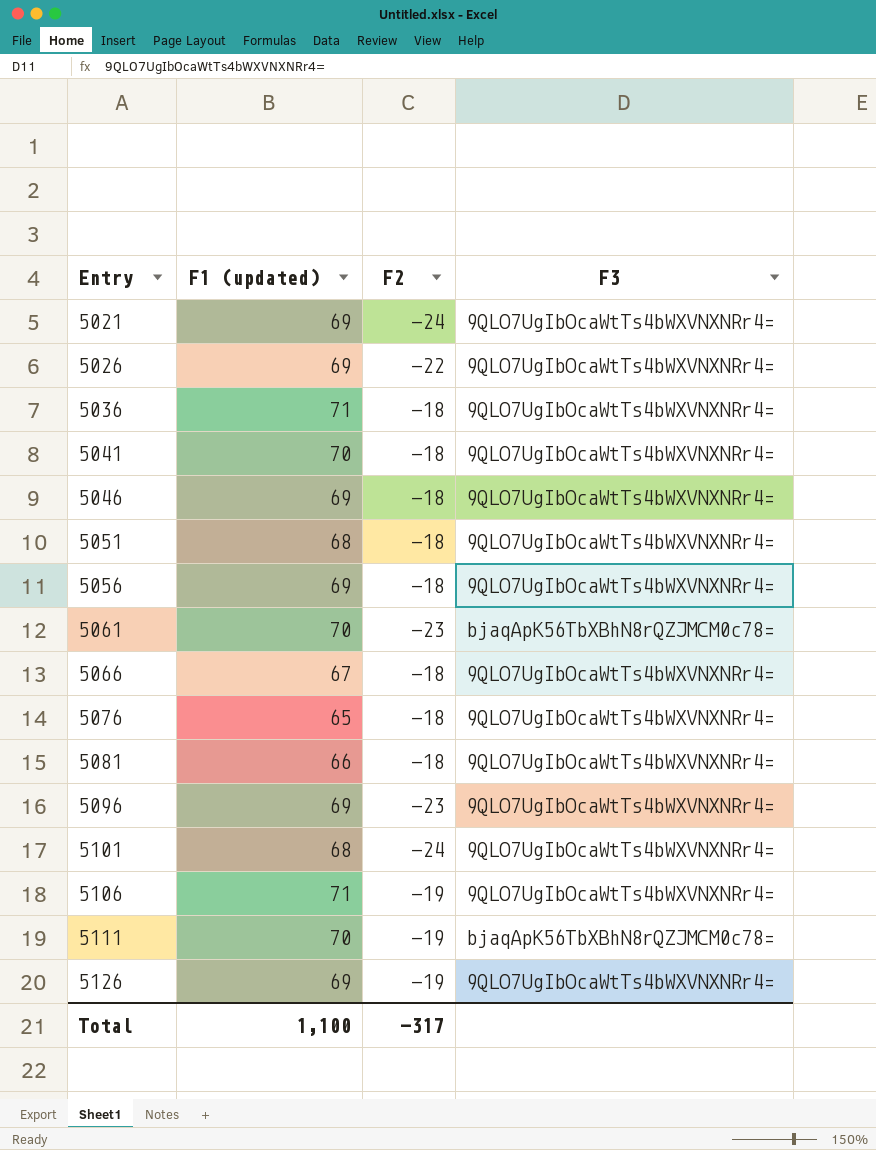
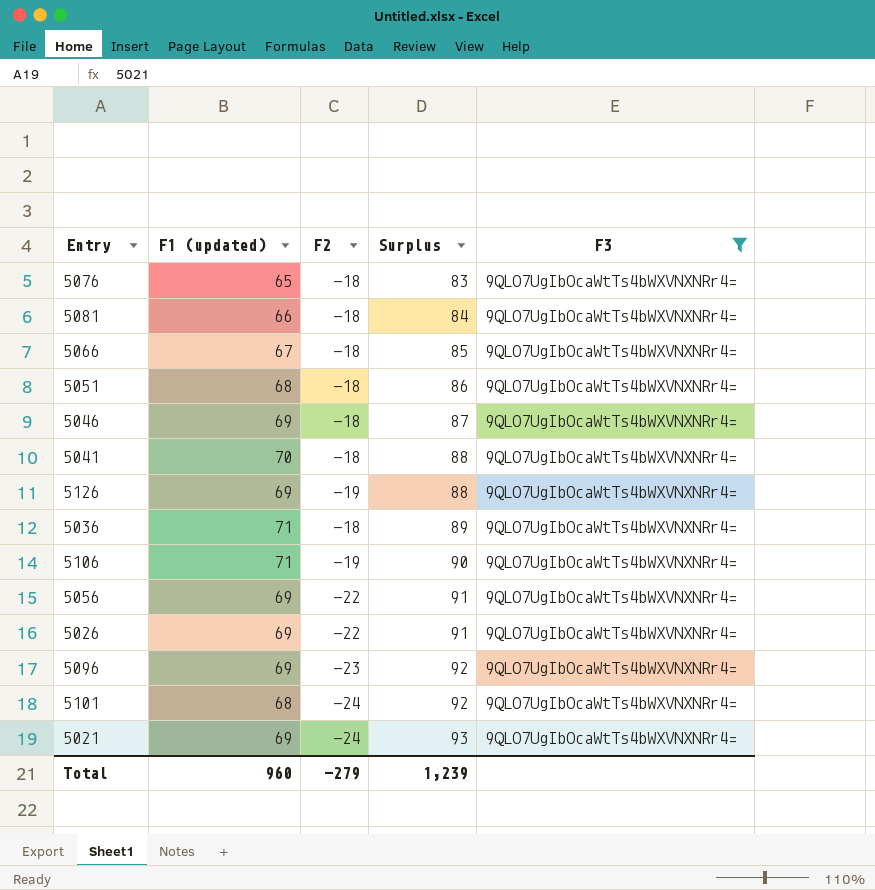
filter: none -> F3 = 9QLO7UgIbOcaWtTs4bWXVNXNRr4=
row order: Entry ascending -> Surplus ascending
column Surplus | formula: none -> [F1 (updated)] - [F2]
5056 | F2: -18 -> -22
Total | F1 (updated): 1,100 -> 960
Total | F2: -317 -> -279

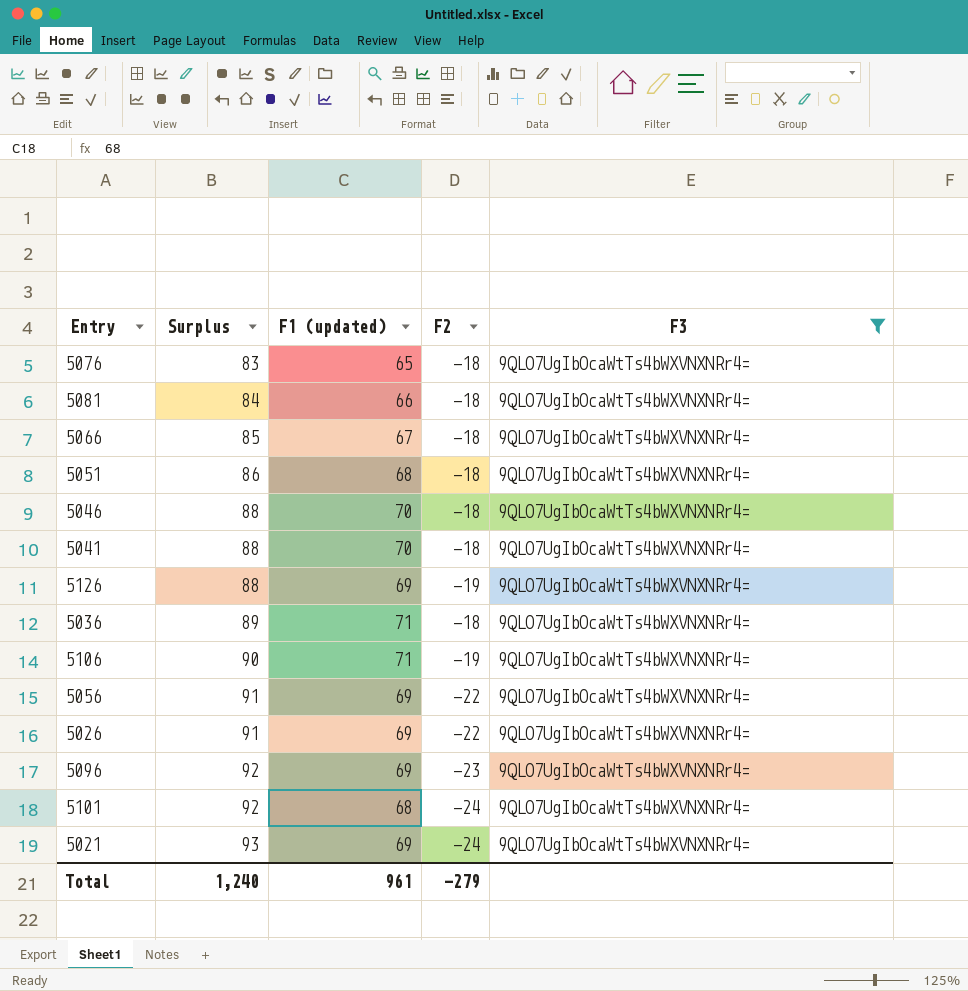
column Surplus | position: 4 -> 2
5046 | Surplus: 87 -> 88
5046 | F1 (updated): 69 -> 70
Total | Surplus: 1,239 -> 1,240
Total | F1 (updated): 960 -> 961

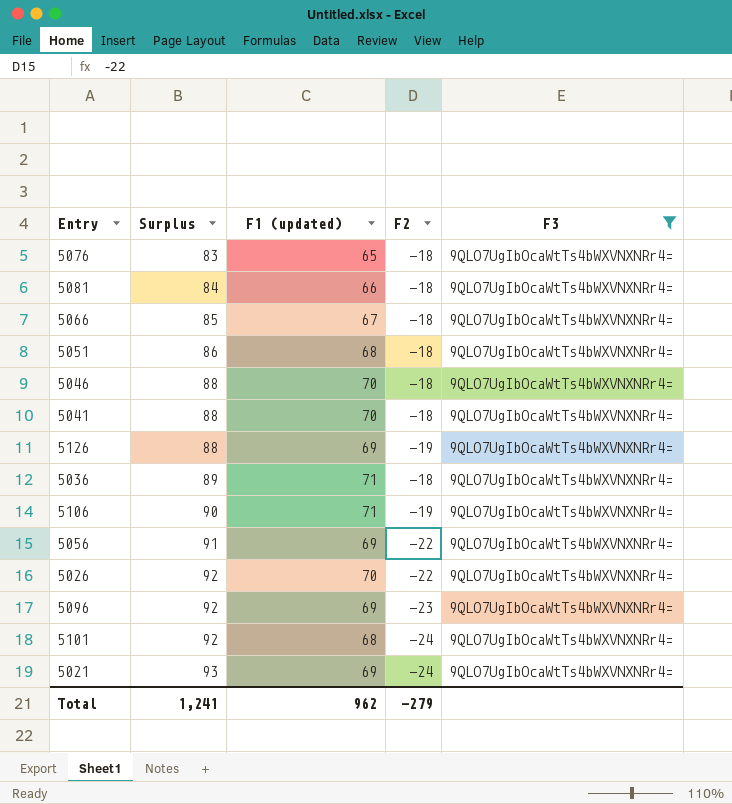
5026 | Surplus: 91 -> 92
5026 | F1 (updated): 69 -> 70
Total | Surplus: 1,240 -> 1,241
Total | F1 (updated): 961 -> 962

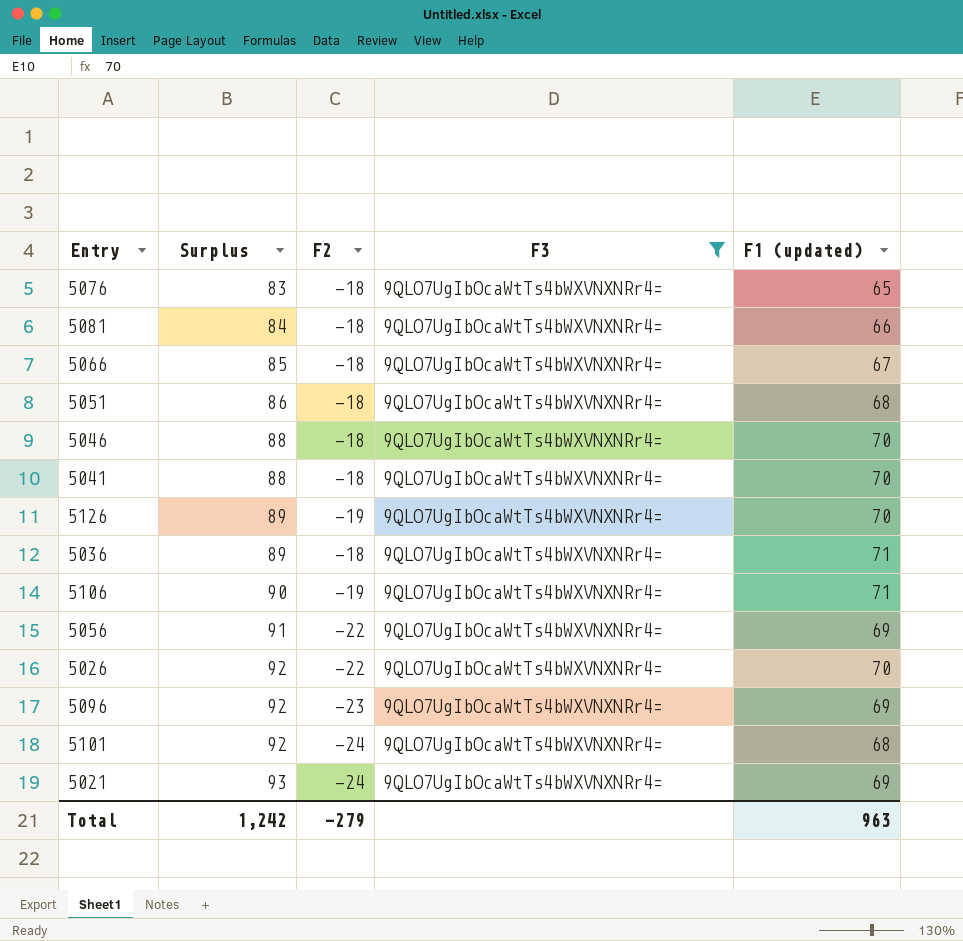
column F1 (updated) | position: 3 -> 5
5126 | Surplus: 88 -> 89
5126 | F1 (updated): 69 -> 70
Total | Surplus: 1,241 -> 1,242
Total | F1 (updated): 962 -> 963

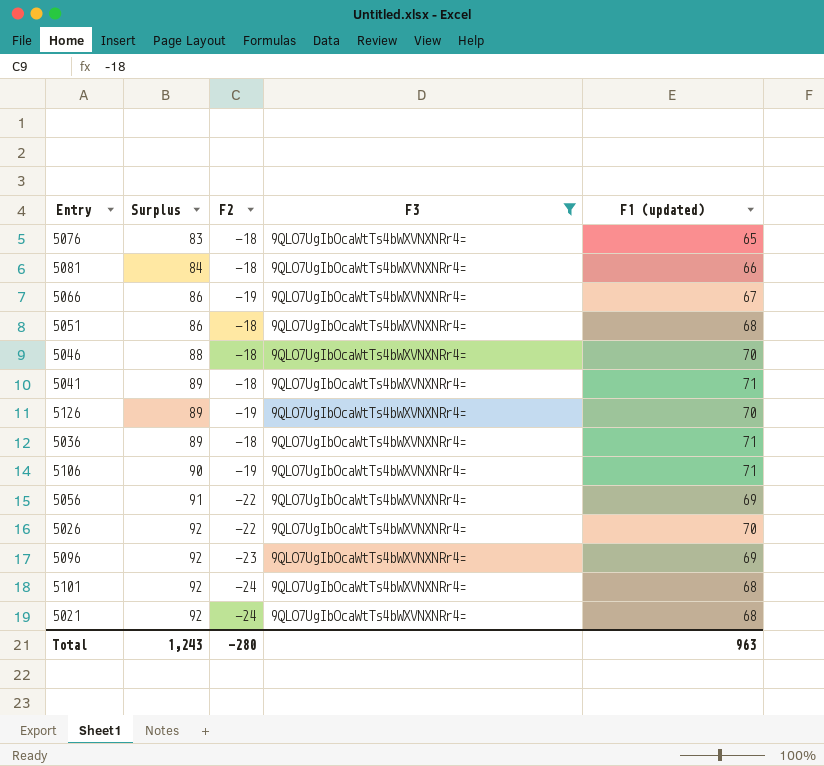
5066 | Surplus: 85 -> 86
5066 | F2: -18 -> -19
5041 | Surplus: 88 -> 89
5041 | F1 (updated): 70 -> 71
5021 | Surplus: 93 -> 92
5021 | F1 (updated): 69 -> 68
Total | Surplus: 1,242 -> 1,243
Total | F2: -279 -> -280

